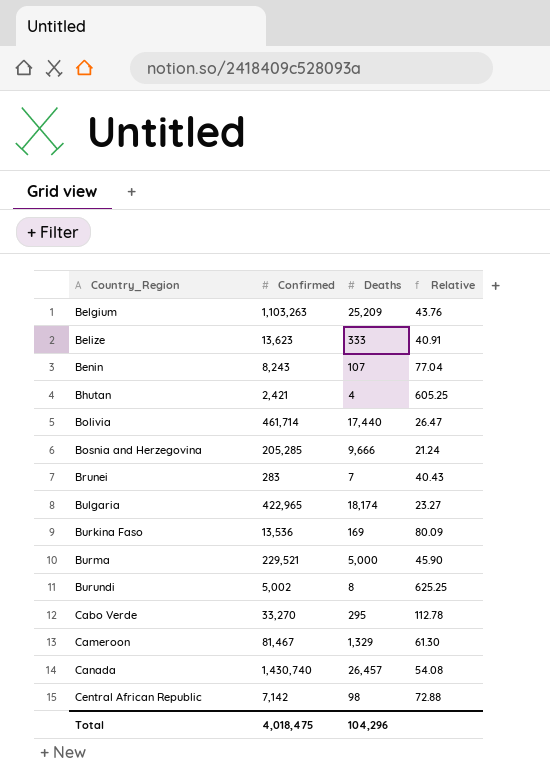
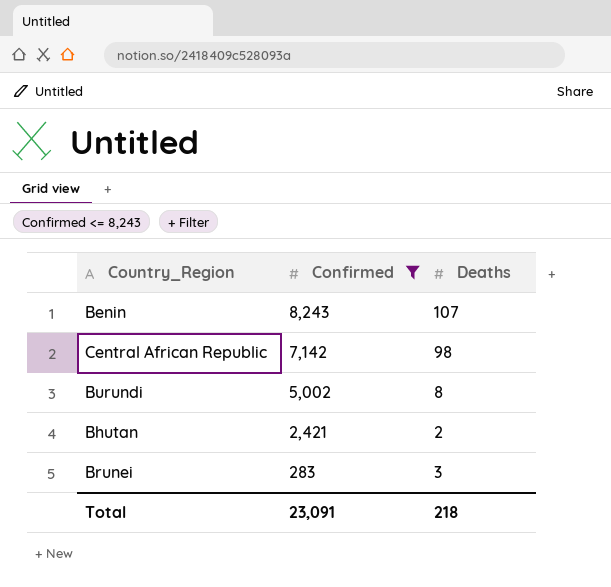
filter: none -> Confirmed <= 8,243
row order: Country_Region ascending -> Confirmed descending
column Relative | formula: [Confirmed] / [Deaths] -> none
Bhutan | Deaths: 4 -> 2
Brunei | Deaths: 7 -> 3
Total | Confirmed: 4,018,475 -> 23,091
Total | Deaths: 104,296 -> 218

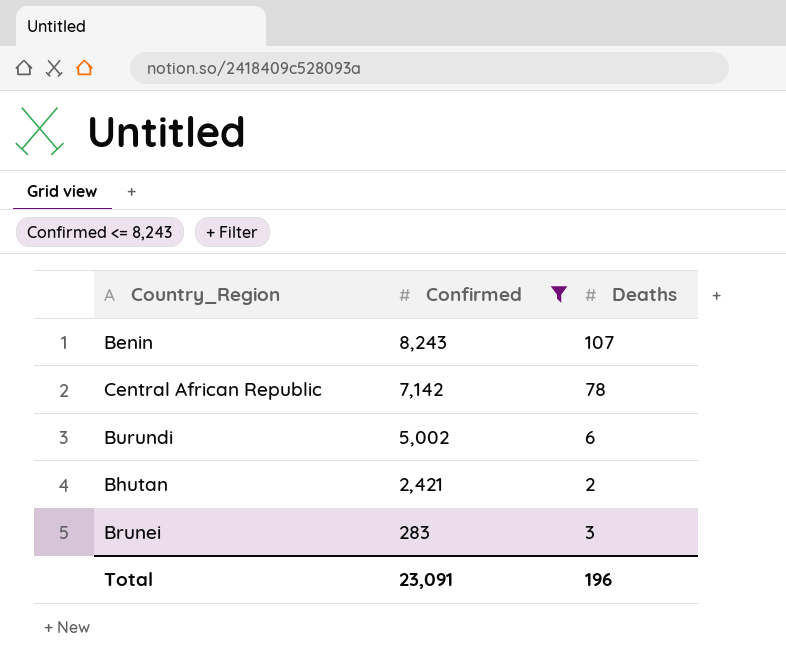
Central African Republic | Deaths: 98 -> 78
Burundi | Deaths: 8 -> 6
Total | Deaths: 218 -> 196

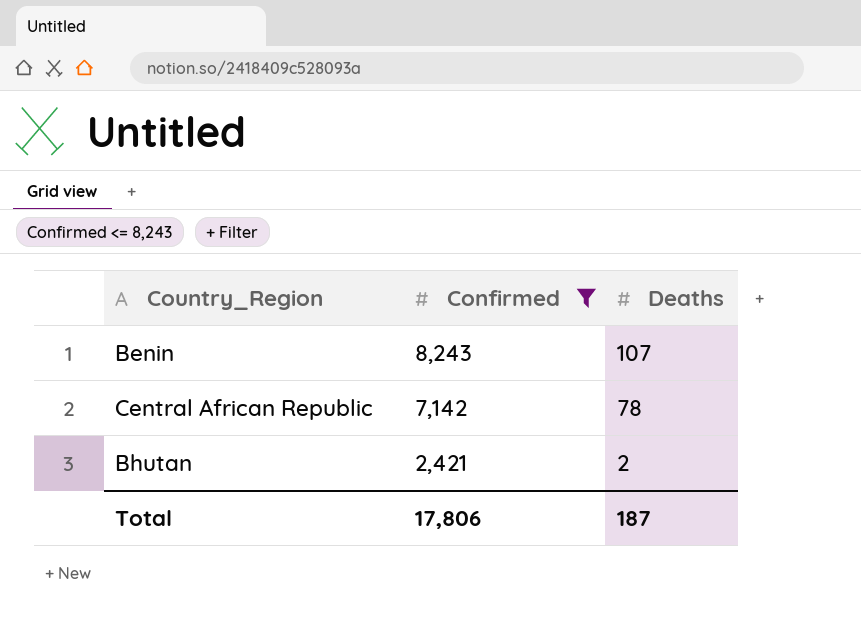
row Burundi: 5,002 | 6 -> none
row Brunei: 283 | 3 -> none
Total | Confirmed: 23,091 -> 17,806
Total | Deaths: 196 -> 187

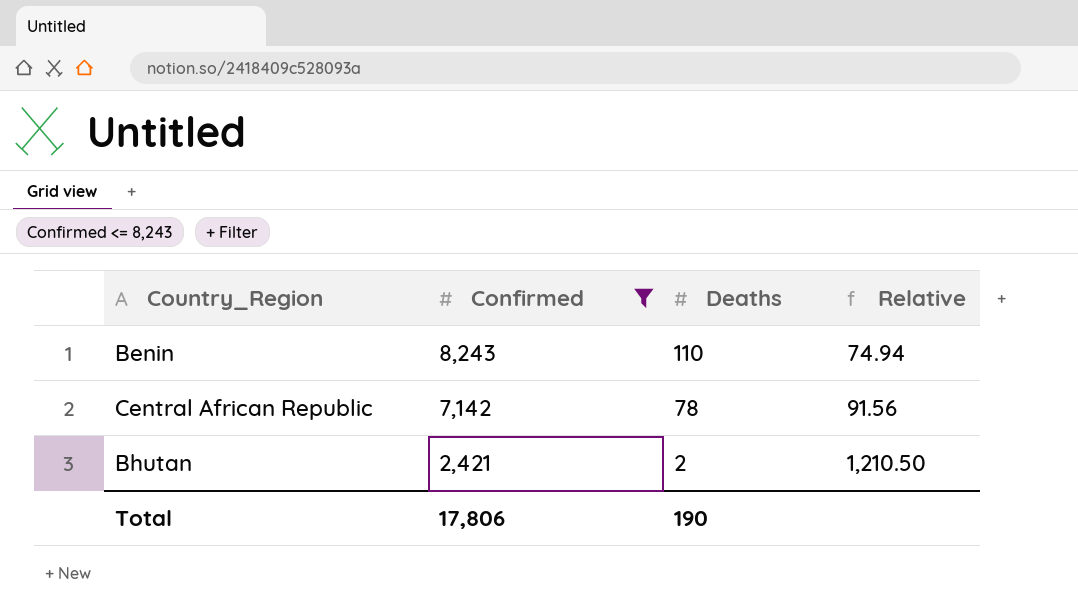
column Relative | formula: none -> [Confirmed] / [Deaths]
Benin | Deaths: 107 -> 110
Total | Deaths: 187 -> 190

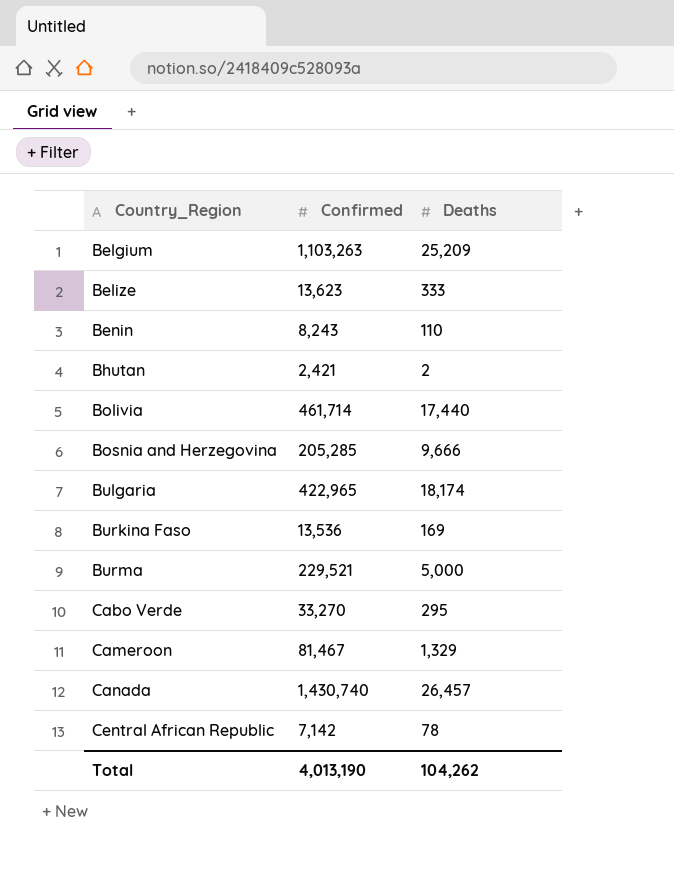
filter: Confirmed <= 8,243 -> none
row order: Confirmed descending -> Country_Region ascending
column Relative | formula: [Confirmed] / [Deaths] -> none
Total | Confirmed: 17,806 -> 4,013,190
Total | Deaths: 190 -> 104,262

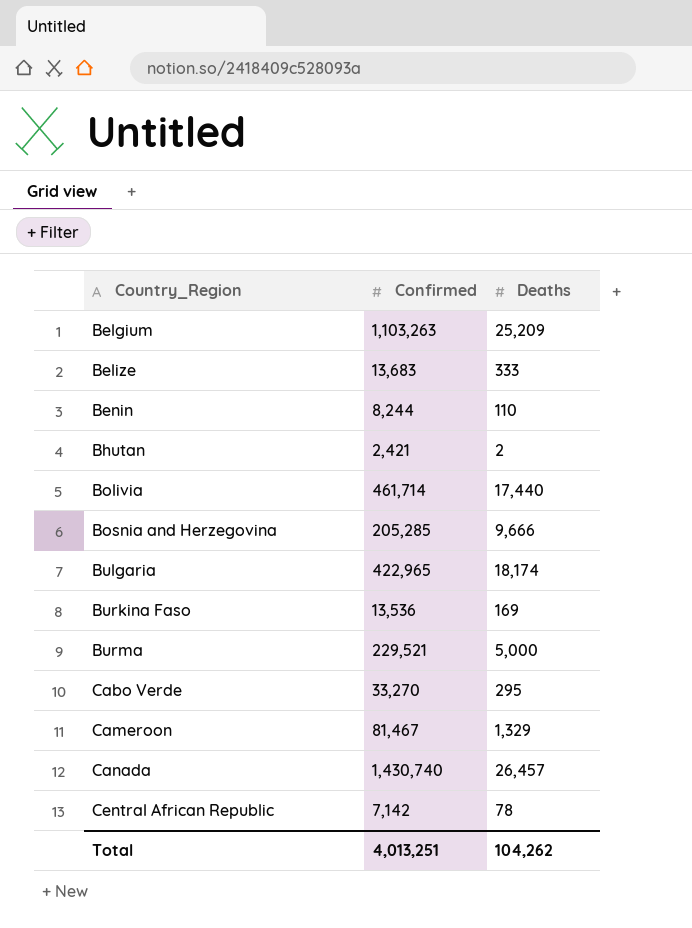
Belize | Confirmed: 13,623 -> 13,683
Benin | Confirmed: 8,243 -> 8,244
Total | Confirmed: 4,013,190 -> 4,013,251

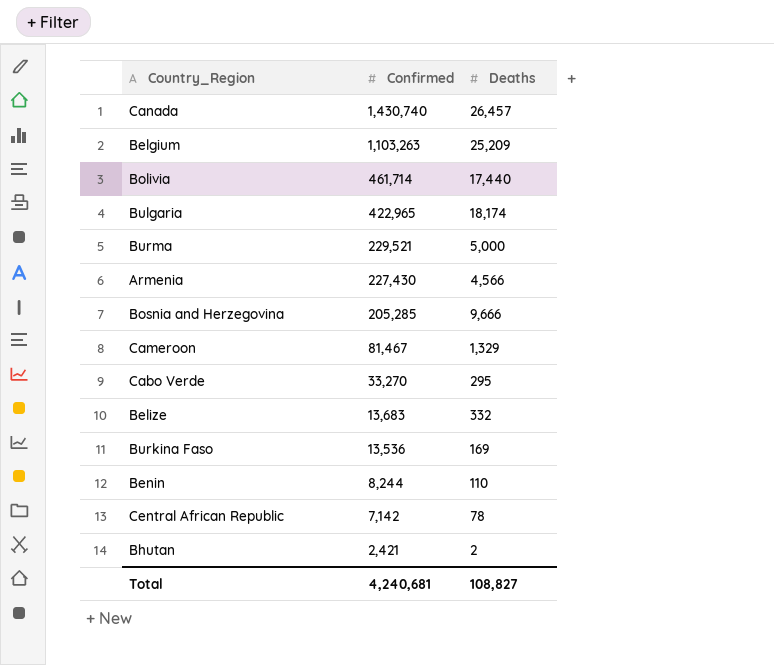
row order: Country_Region ascending -> Confirmed descending
row Armenia: none -> 227,430 | 4,566
Belize | Deaths: 333 -> 332
Total | Confirmed: 4,013,251 -> 4,240,681
Total | Deaths: 104,262 -> 108,827

